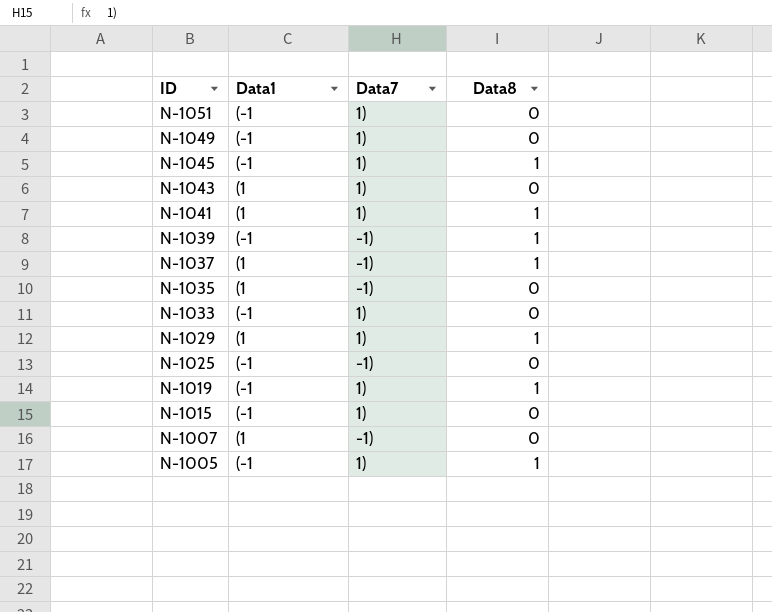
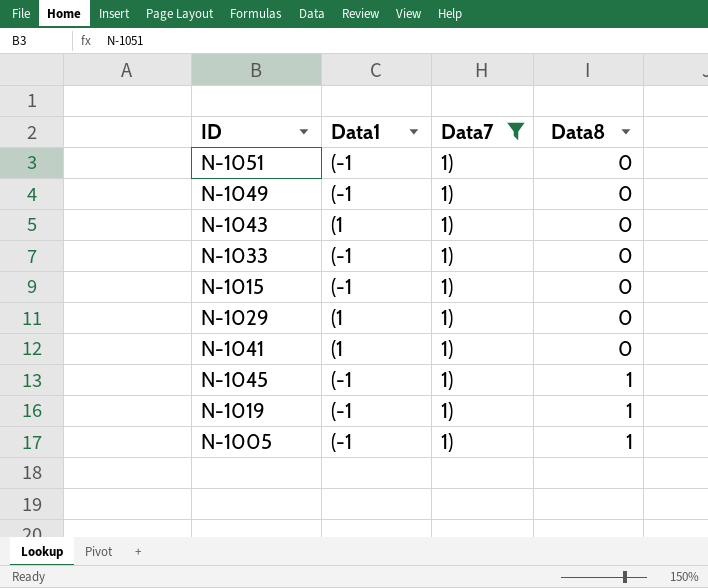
filter: none -> Data7 = 1)
row order: ID descending -> Data8 ascending
N-1029 | Data8: 1 -> 0
N-1041 | Data8: 1 -> 0

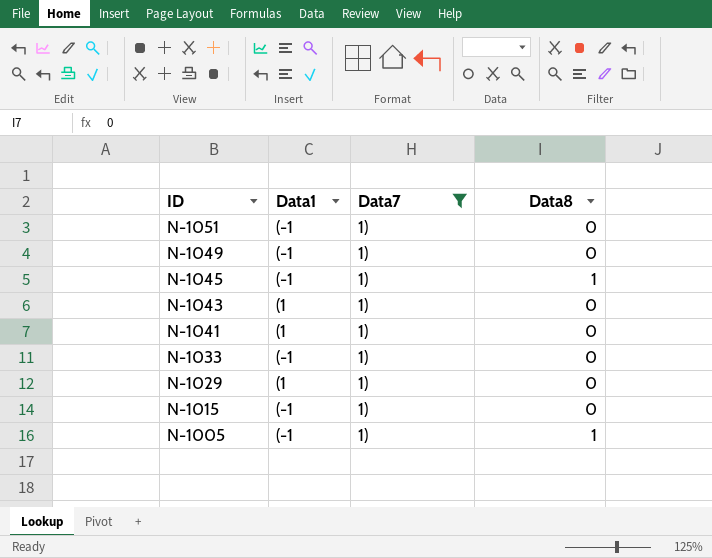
row order: Data8 ascending -> ID descending
row N-1019: (-1 | 1) | 1 -> none

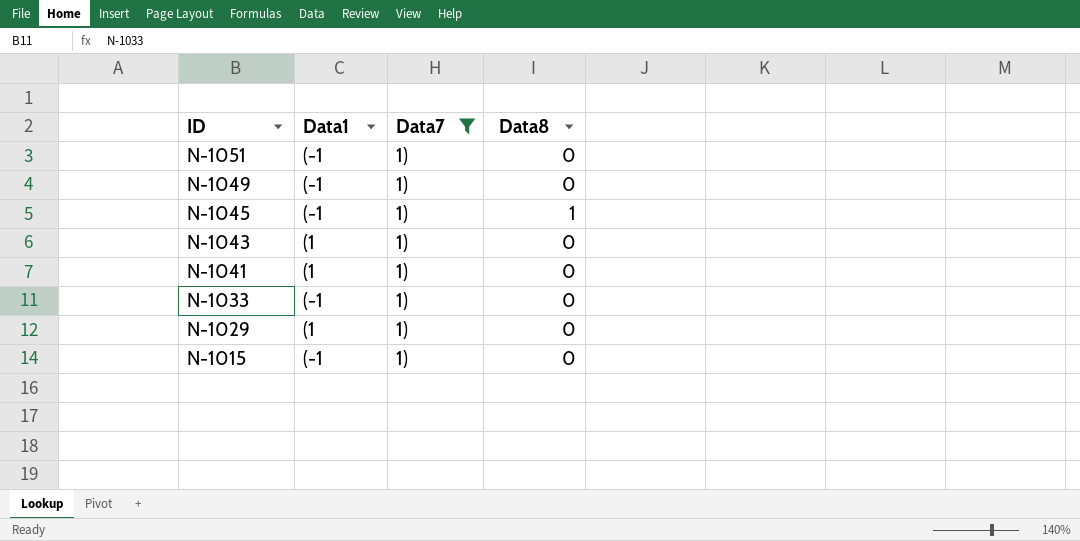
row N-1005: (-1 | 1) | 1 -> none

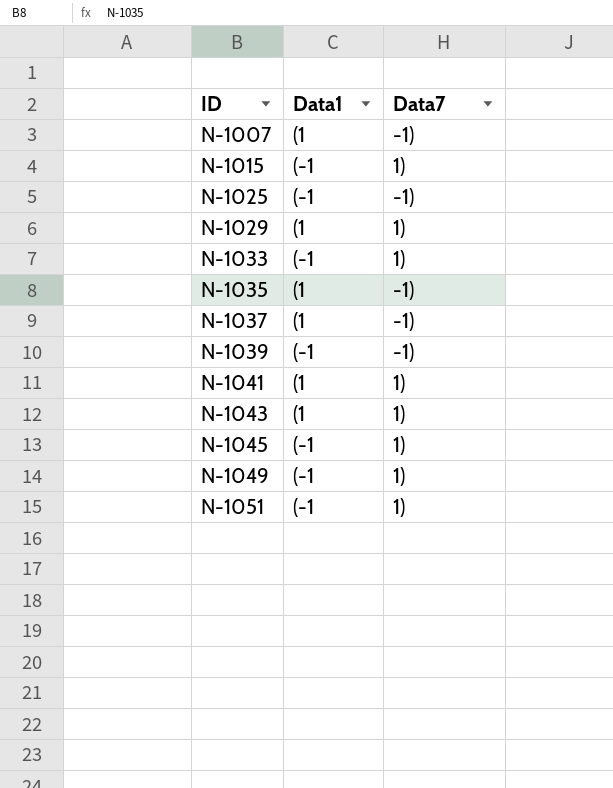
filter: Data7 = 1) -> none
row order: ID descending -> ID ascending
column Data8 | position: 4 -> none

